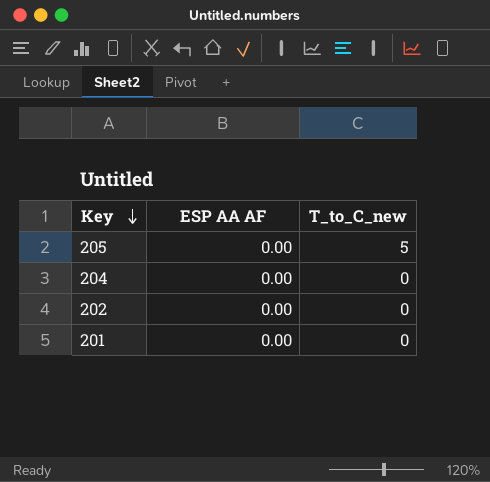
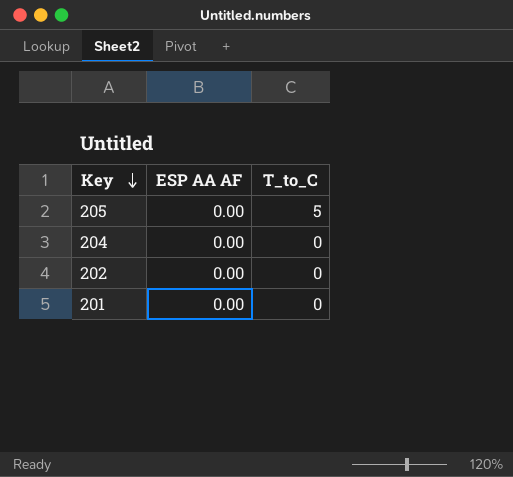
column name: T_to_C_new -> T_to_C

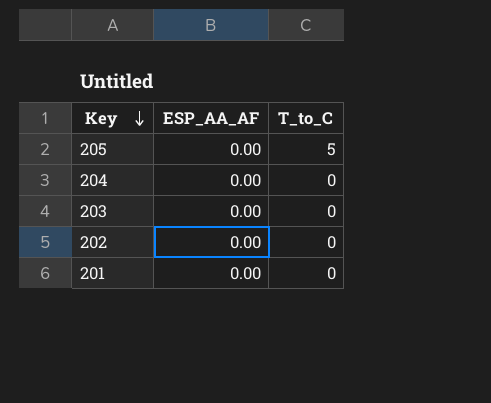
column name: ESP AA AF -> ESP_AA_AF
row 203: none -> 0.00 | 0

